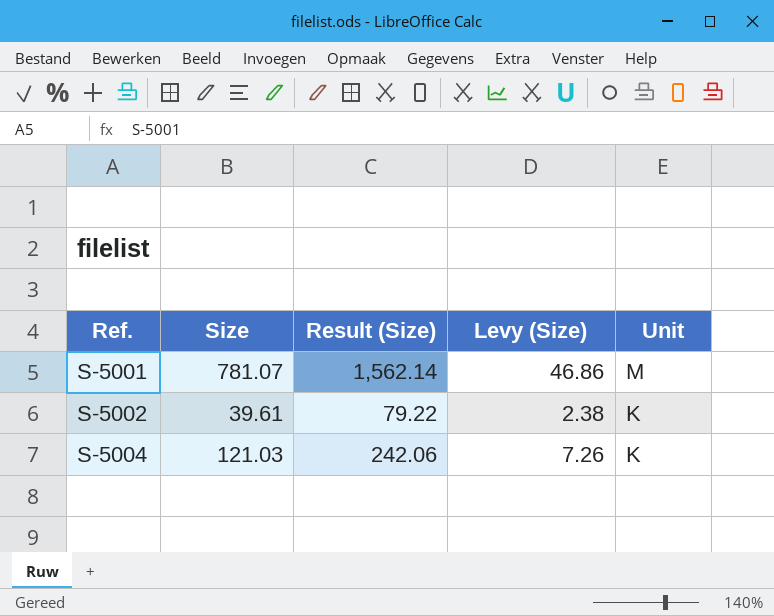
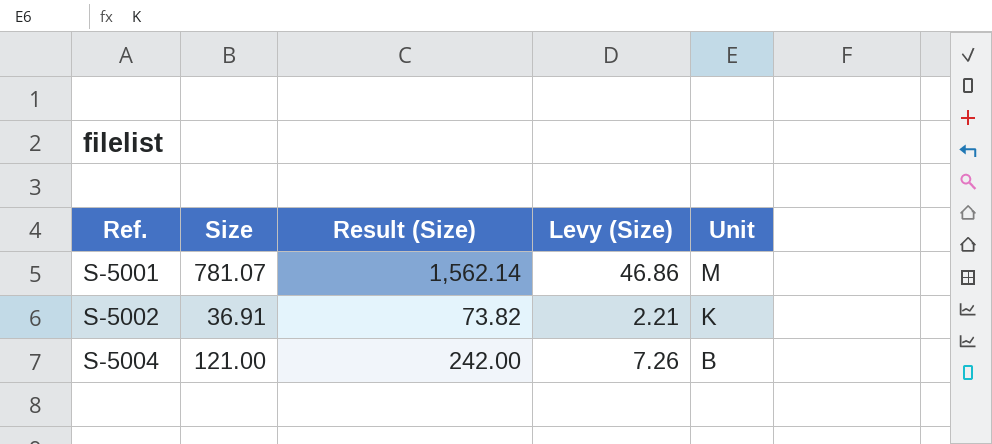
S-5002 | Size: 39.61 -> 36.91
S-5002 | Result (Size): 79.22 -> 73.82
S-5002 | Levy (Size): 2.38 -> 2.21
S-5004 | Size: 121.03 -> 121.00
S-5004 | Result (Size): 242.06 -> 242.00
S-5004 | Unit: K -> B

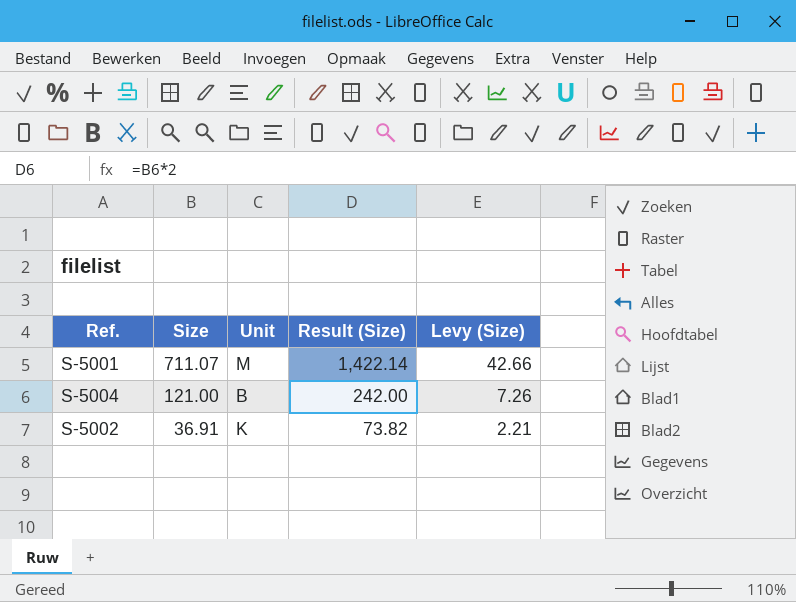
row order: Ref. ascending -> Size descending
column Unit | position: 5 -> 3
S-5001 | Size: 781.07 -> 711.07
S-5001 | Result (Size): 1,562.14 -> 1,422.14
S-5001 | Levy (Size): 46.86 -> 42.66

